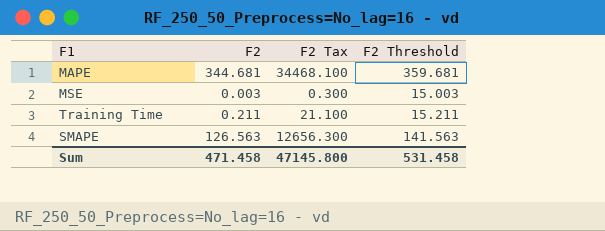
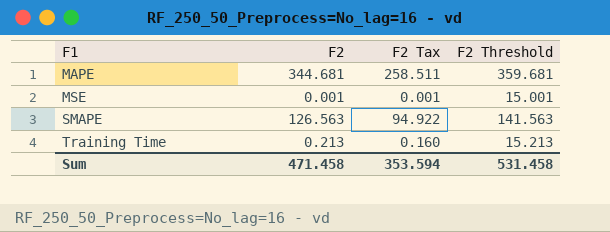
row order: none -> F1 ascending
column F2 Tax | formula: [F2] * 100 -> [F2] * 0.75
MSE | F2: 0.003 -> 0.001
MSE | F2 Threshold: 15.003 -> 15.001
Training Time | F2: 0.211 -> 0.213
Training Time | F2 Threshold: 15.211 -> 15.213
Sum | F2 Tax: 47145.800 -> 353.594

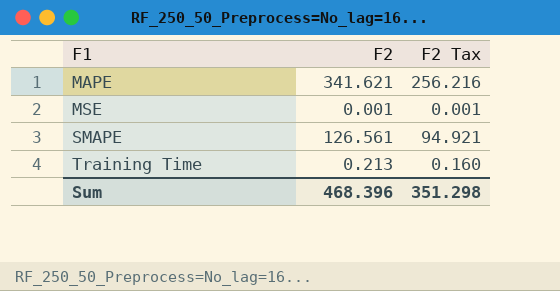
column F2 Threshold | formula: [F2] + 15 -> none
MAPE | F2: 344.681 -> 341.621
MAPE | F2 Tax: 258.511 -> 256.216
SMAPE | F2: 126.563 -> 126.561
SMAPE | F2 Tax: 94.922 -> 94.921
Sum | F2: 471.458 -> 468.396
Sum | F2 Tax: 353.594 -> 351.298

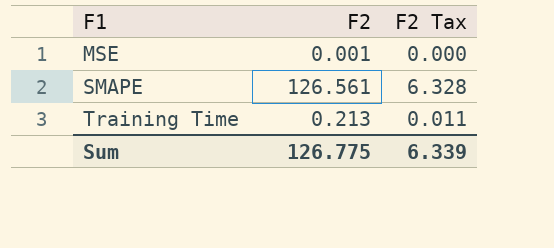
column F2 Tax | formula: [F2] * 0.75 -> [F2] * 0.05
row MAPE: 341.621 | 256.216 -> none
Sum | F2: 468.396 -> 126.775
Sum | F2 Tax: 351.298 -> 6.339

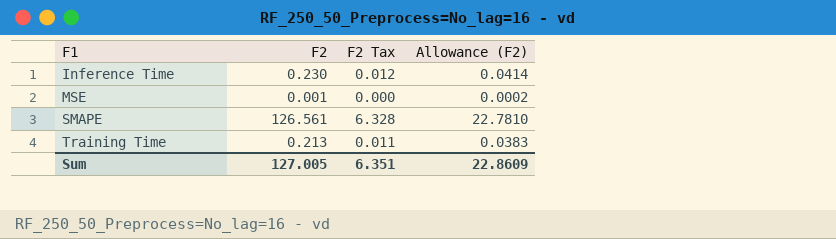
column Allowance (F2) | formula: none -> [F2] * 0.18
row Inference Time: none -> 0.230 | 0.012 | 0.0414
Sum | F2: 126.775 -> 127.005
Sum | F2 Tax: 6.339 -> 6.351

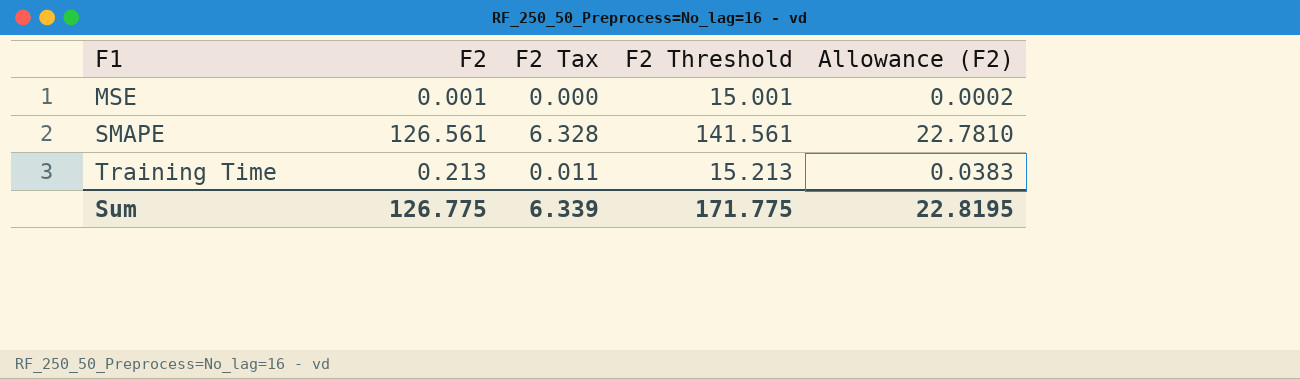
column F2 Threshold | formula: none -> [F2] + 15
row Inference Time: 0.230 | 0.012 | 0.0414 -> none
Sum | F2: 127.005 -> 126.775
Sum | F2 Tax: 6.351 -> 6.339
Sum | Allowance (F2): 22.8609 -> 22.8195

